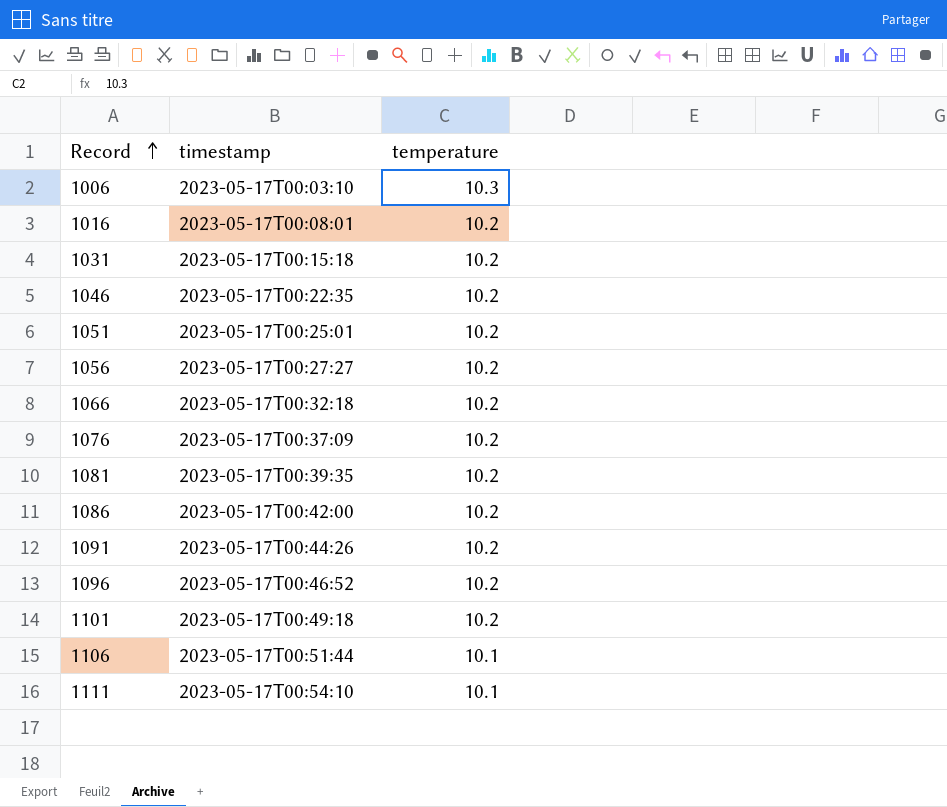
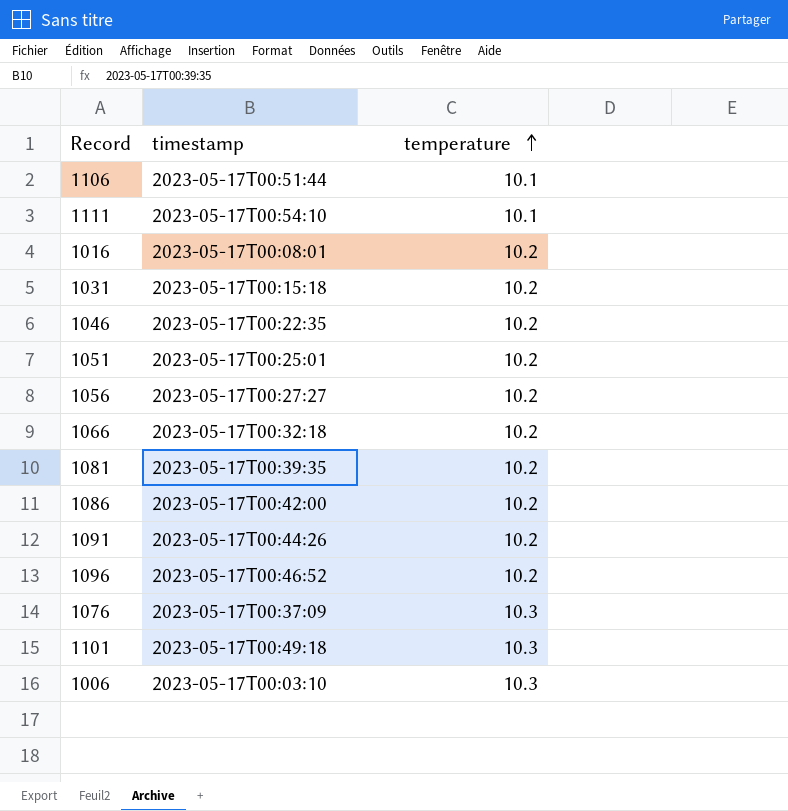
row order: Record ascending -> temperature ascending
1076 | temperature: 10.2 -> 10.3
1101 | temperature: 10.2 -> 10.3

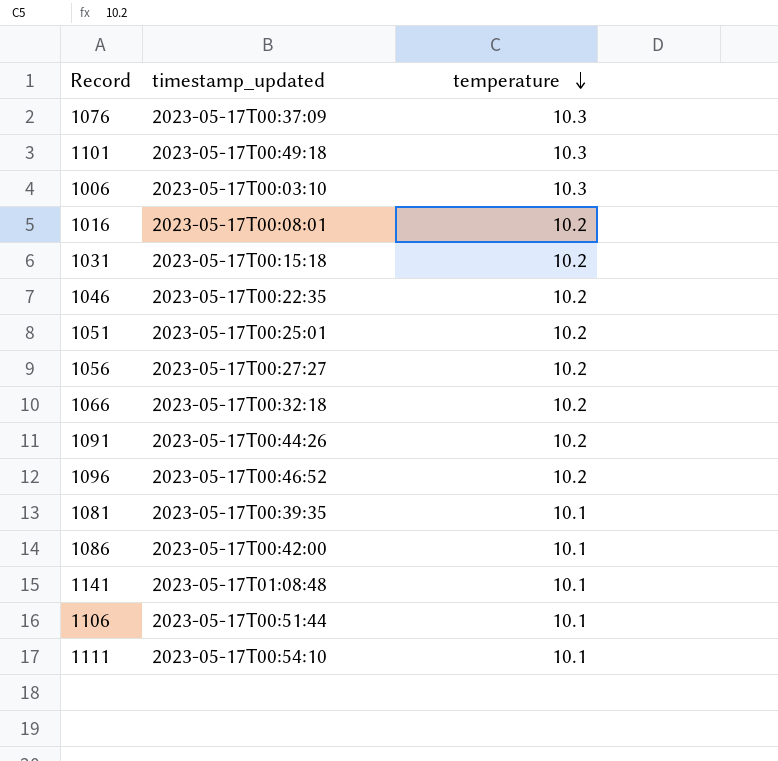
row order: temperature ascending -> temperature descending
column name: timestamp -> timestamp_updated
1081 | temperature: 10.2 -> 10.1
1086 | temperature: 10.2 -> 10.1
row 1141: none -> 2023-05-17T01:08:48 | 10.1

